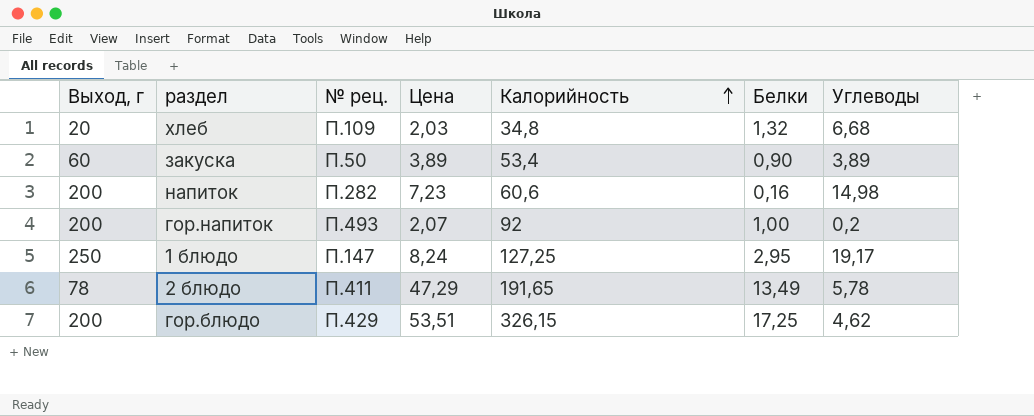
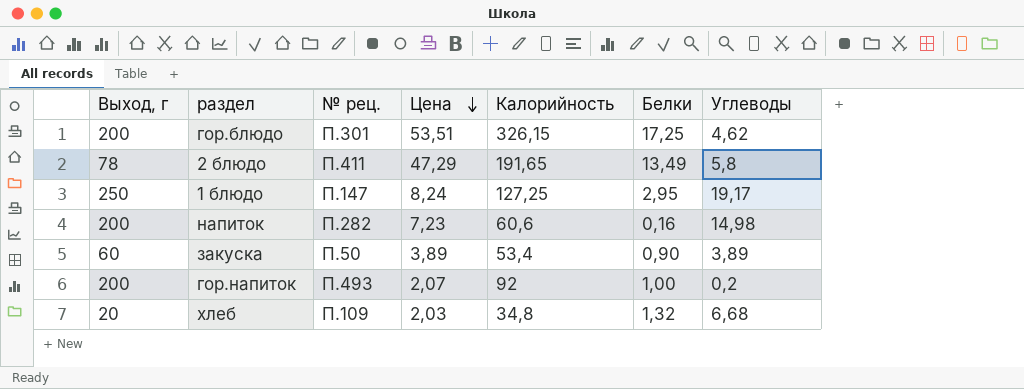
row order: Калорийность ascending -> Цена descending
гор.блюдо | № рец.: П.429 -> П.301
2 блюдо | Углеводы: 5,78 -> 5,8

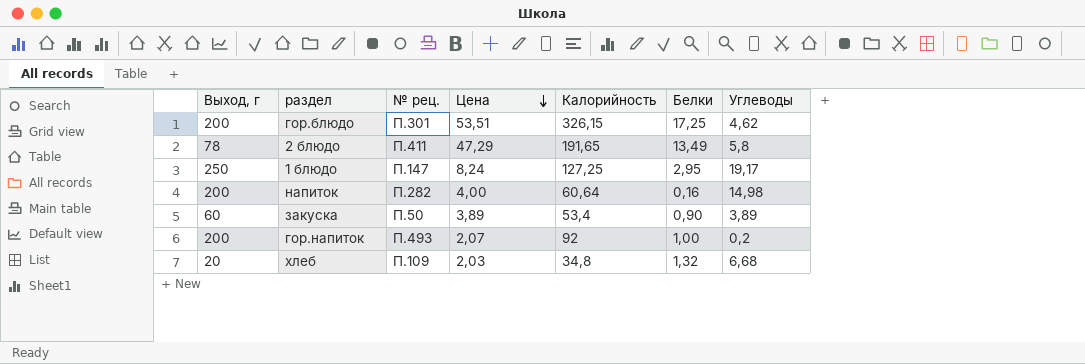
напиток | Цена: 7,23 -> 4,00
напиток | Калорийность: 60,6 -> 60,64

